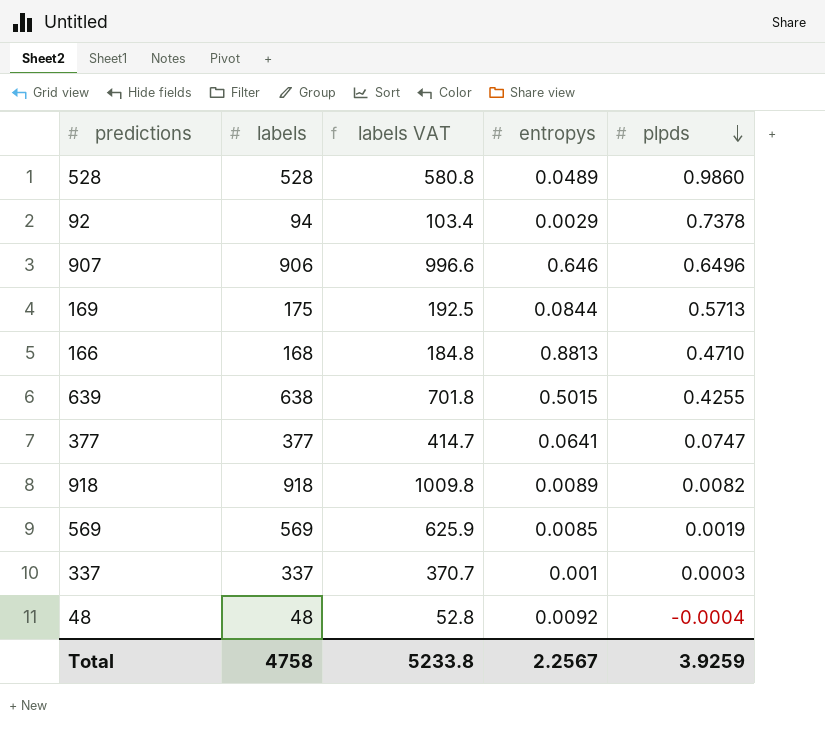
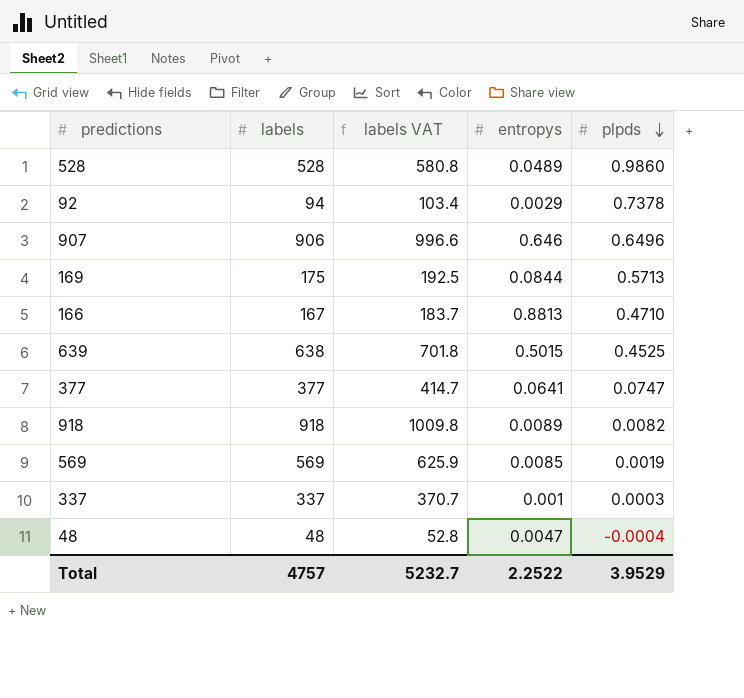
166 | labels: 168 -> 167
166 | labels VAT: 184.8 -> 183.7
639 | plpds: 0.4255 -> 0.4525
48 | entropys: 0.0092 -> 0.0047
Total | labels: 4758 -> 4757
Total | labels VAT: 5233.8 -> 5232.7
Total | entropys: 2.2567 -> 2.2522
Total | plpds: 3.9259 -> 3.9529

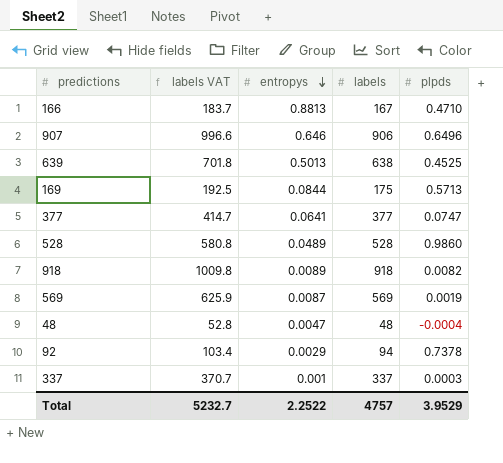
row order: plpds descending -> entropys descending
column labels | position: 2 -> 4
639 | entropys: 0.5015 -> 0.5013
569 | entropys: 0.0085 -> 0.0087

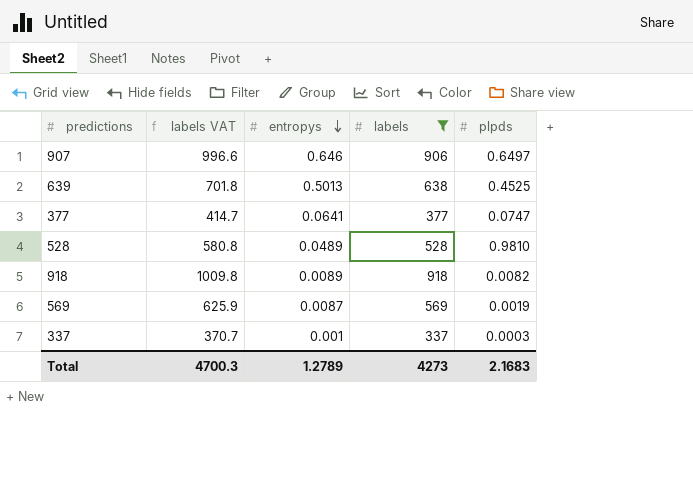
filter: none -> labels >= 337
907 | plpds: 0.6496 -> 0.6497
528 | plpds: 0.9860 -> 0.9810
Total | labels VAT: 5232.7 -> 4700.3
Total | entropys: 2.2522 -> 1.2789
Total | labels: 4757 -> 4273
Total | plpds: 3.9529 -> 2.1683

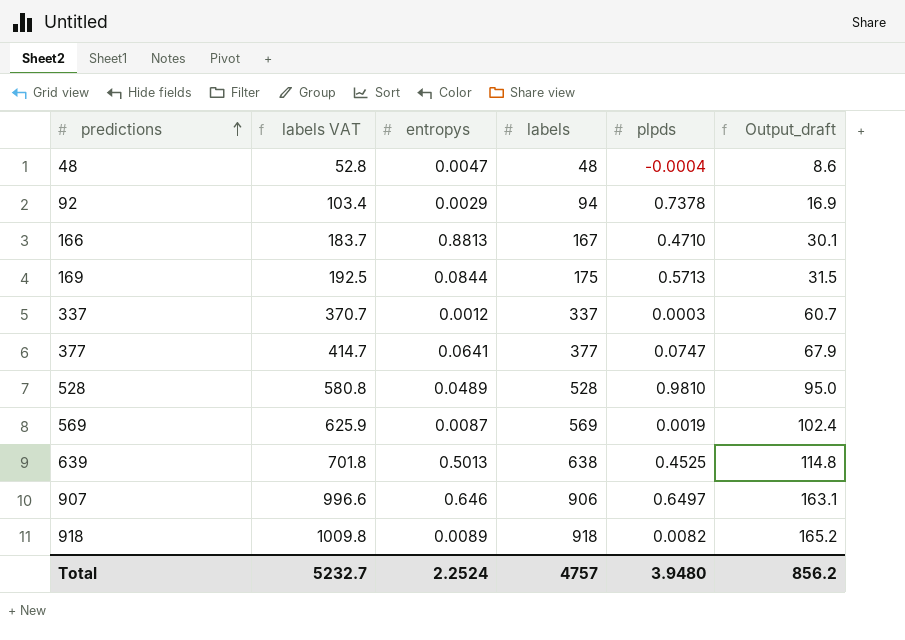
filter: labels >= 337 -> none
row order: entropys descending -> predictions ascending
column Output_draft | formula: none -> [labels] * 0.18
337 | entropys: 0.001 -> 0.0012
Total | labels VAT: 4700.3 -> 5232.7
Total | entropys: 1.2789 -> 2.2524
Total | labels: 4273 -> 4757
Total | plpds: 2.1683 -> 3.9480

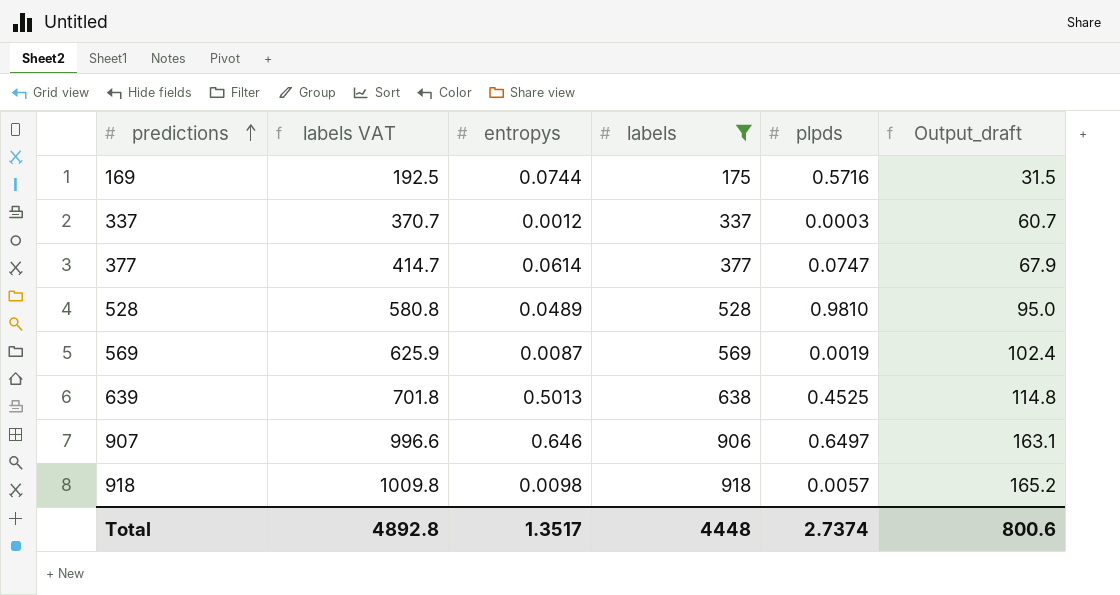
filter: none -> labels >= 175
169 | entropys: 0.0844 -> 0.0744
169 | plpds: 0.5713 -> 0.5716
377 | entropys: 0.0641 -> 0.0614
918 | entropys: 0.0089 -> 0.0098
918 | plpds: 0.0082 -> 0.0057
Total | labels VAT: 5232.7 -> 4892.8
Total | entropys: 2.2524 -> 1.3517
Total | labels: 4757 -> 4448
Total | plpds: 3.9480 -> 2.7374
Total | Output_draft: 856.2 -> 800.6

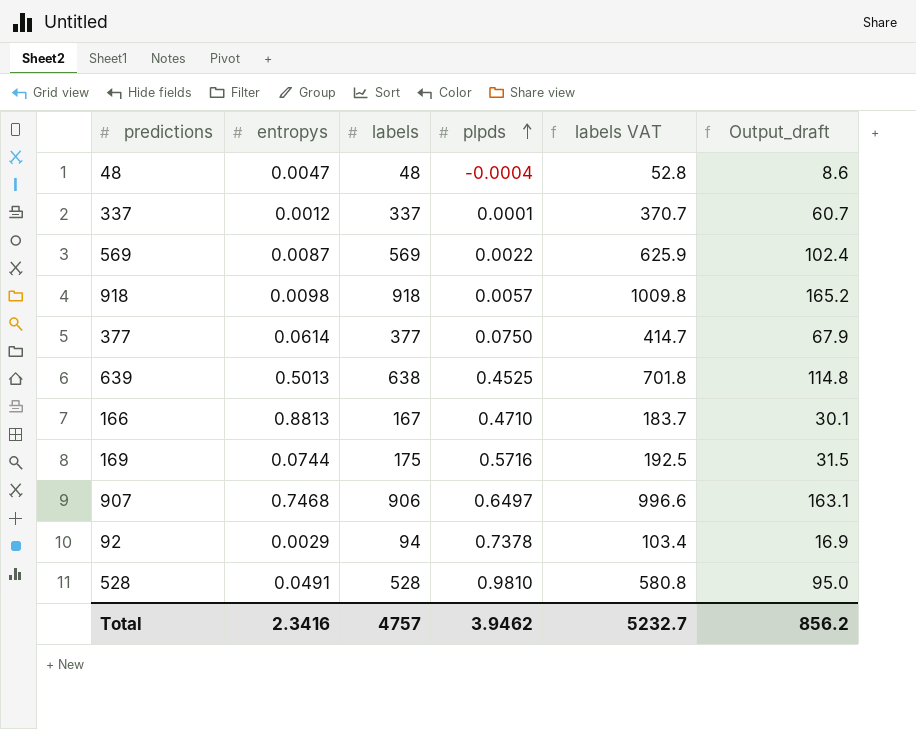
filter: labels >= 175 -> none
row order: predictions ascending -> plpds ascending
column labels VAT | position: 2 -> 5
337 | plpds: 0.0003 -> 0.0001
569 | plpds: 0.0019 -> 0.0022
377 | plpds: 0.0747 -> 0.0750
907 | entropys: 0.646 -> 0.7468
528 | entropys: 0.0489 -> 0.0491
Total | entropys: 1.3517 -> 2.3416
Total | labels: 4448 -> 4757
Total | plpds: 2.7374 -> 3.9462
Total | labels VAT: 4892.8 -> 5232.7
Total | Output_draft: 800.6 -> 856.2

